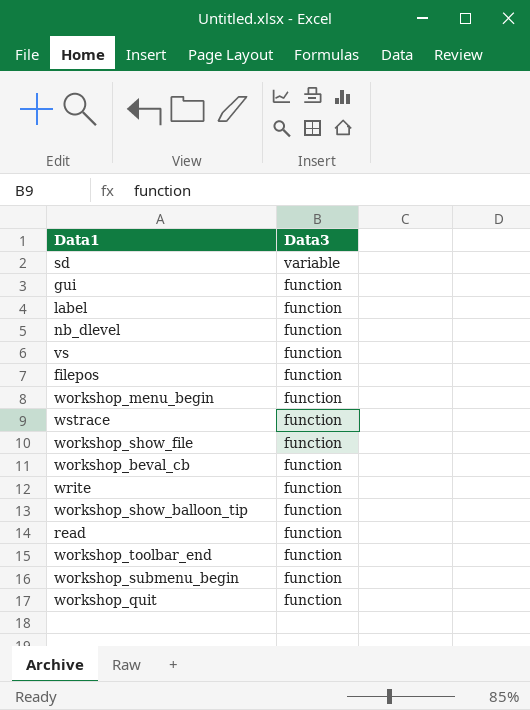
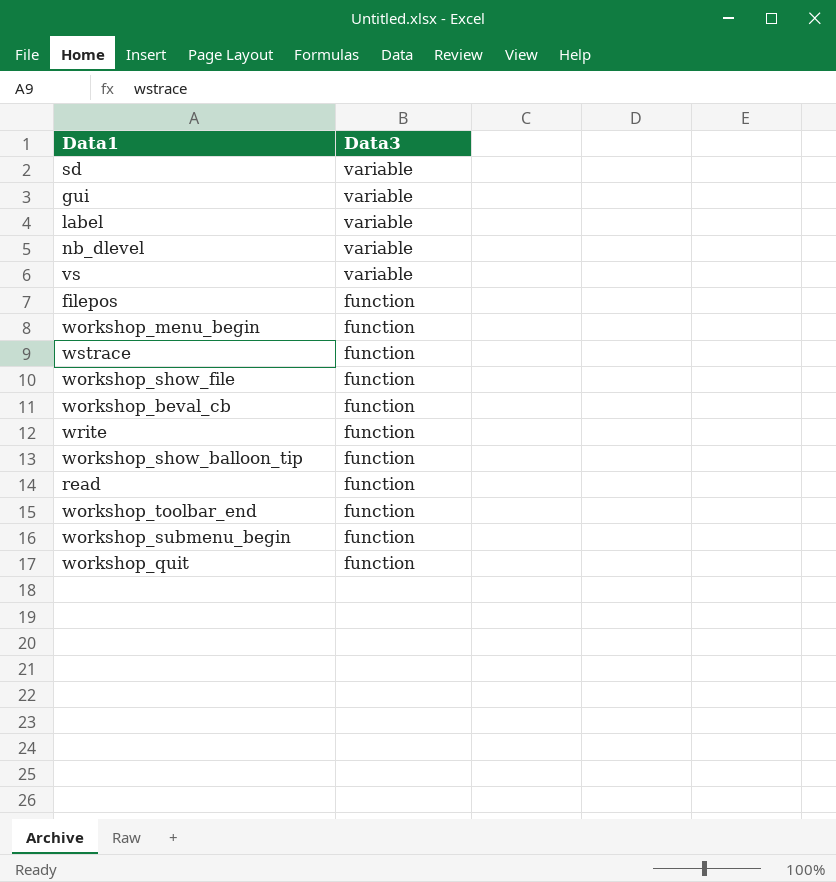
gui | Data3: function -> variable
label | Data3: function -> variable
nb_dlevel | Data3: function -> variable
vs | Data3: function -> variable

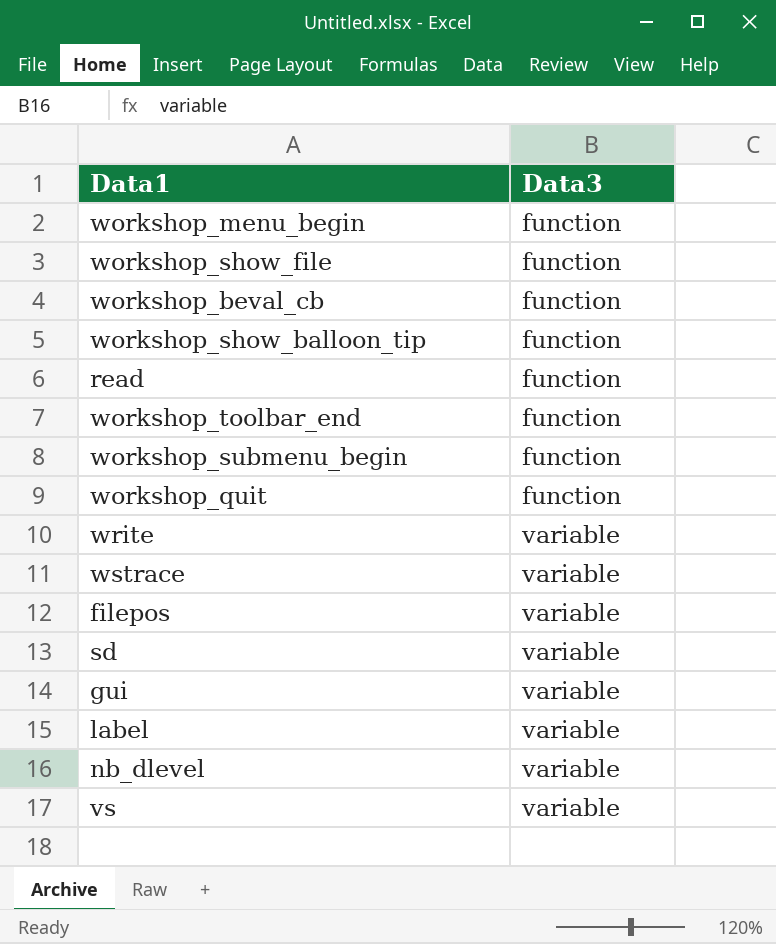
row order: Data3 descending -> Data3 ascending
write | Data3: function -> variable
wstrace | Data3: function -> variable
filepos | Data3: function -> variable

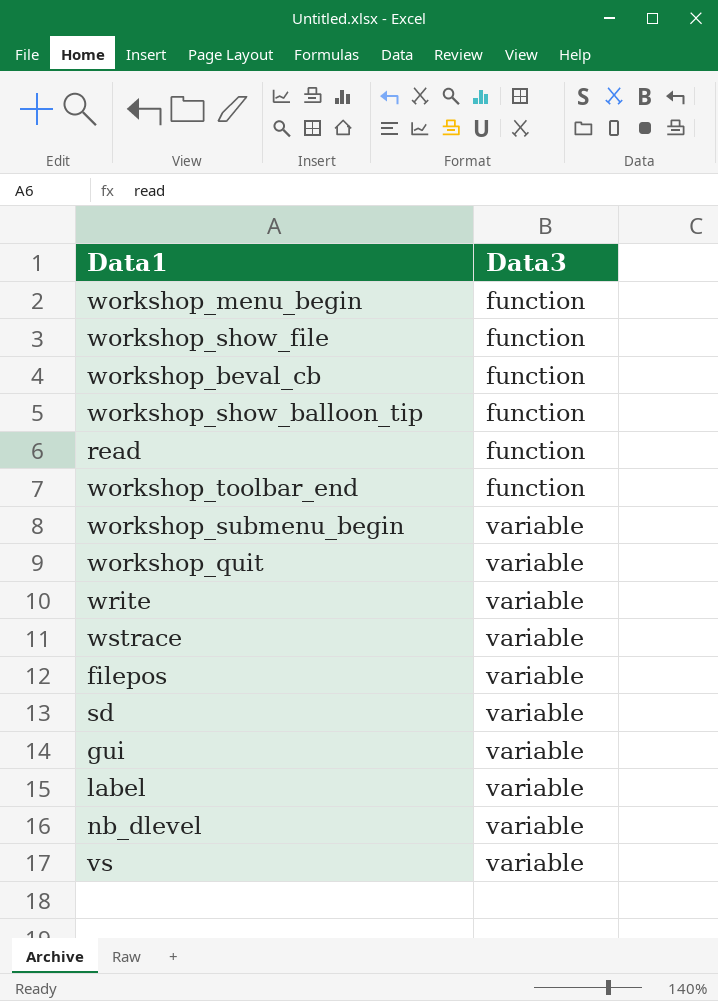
workshop_submenu_begin | Data3: function -> variable
workshop_quit | Data3: function -> variable

